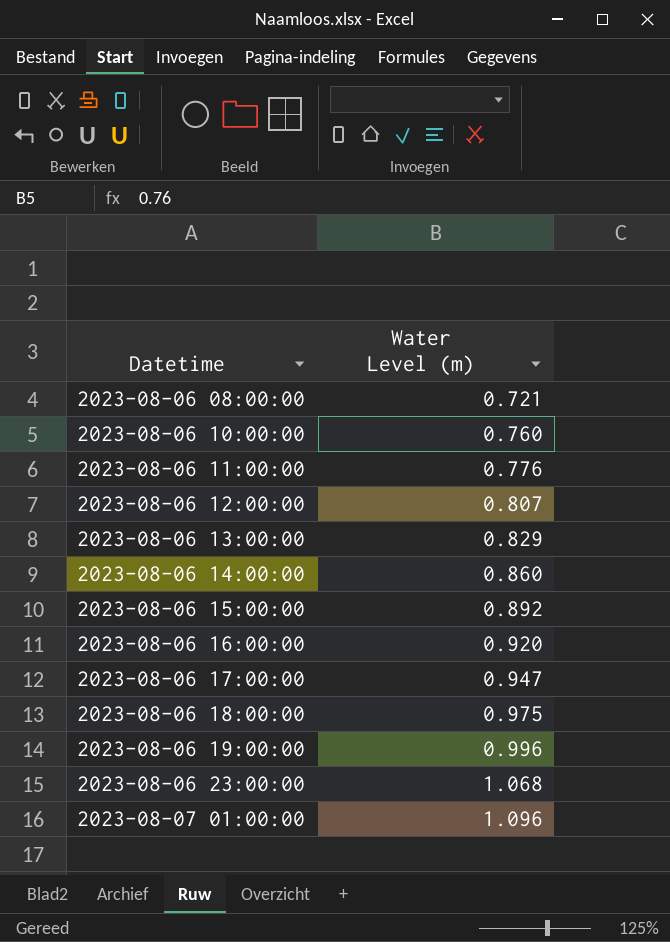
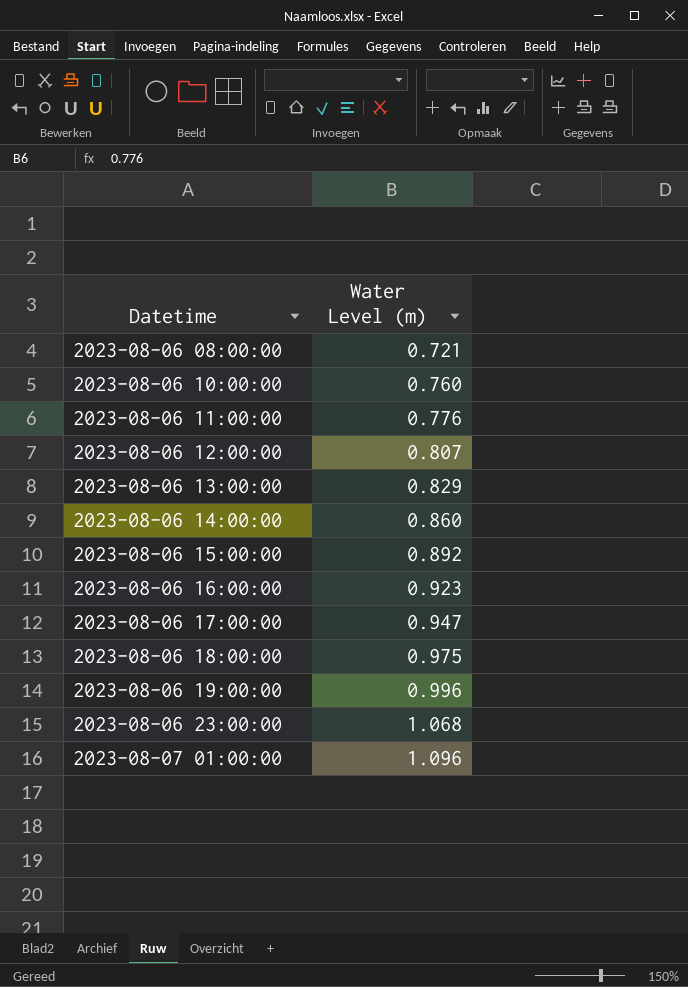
2023-08-06 16:00:00 | Water Level (m): 0.920 -> 0.923

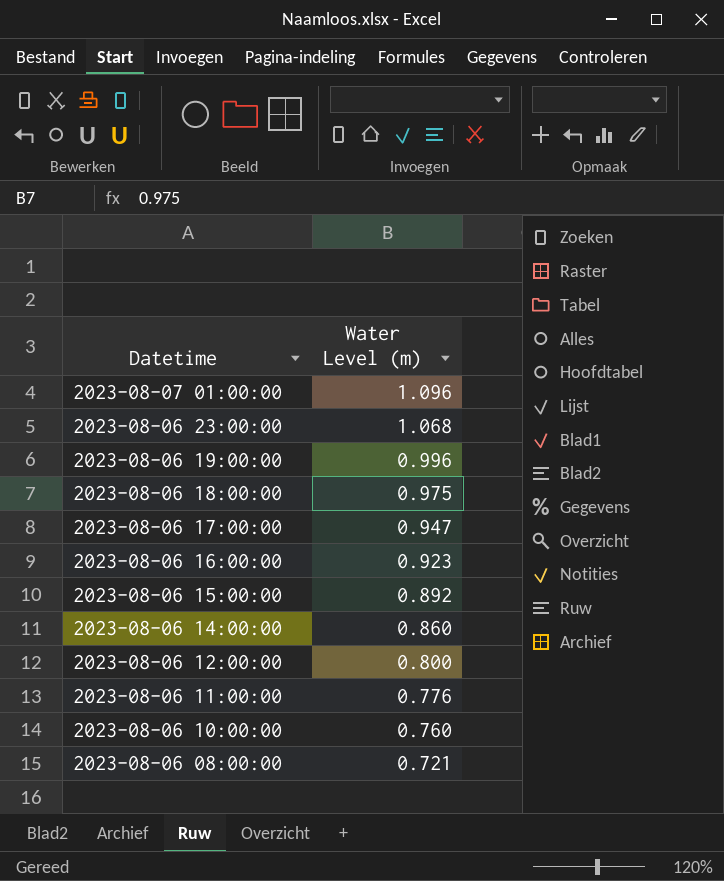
row order: Datetime ascending -> Datetime descending
row 2023-08-06 13:00:00: 0.829 -> none
2023-08-06 12:00:00 | Water Level (m): 0.807 -> 0.800

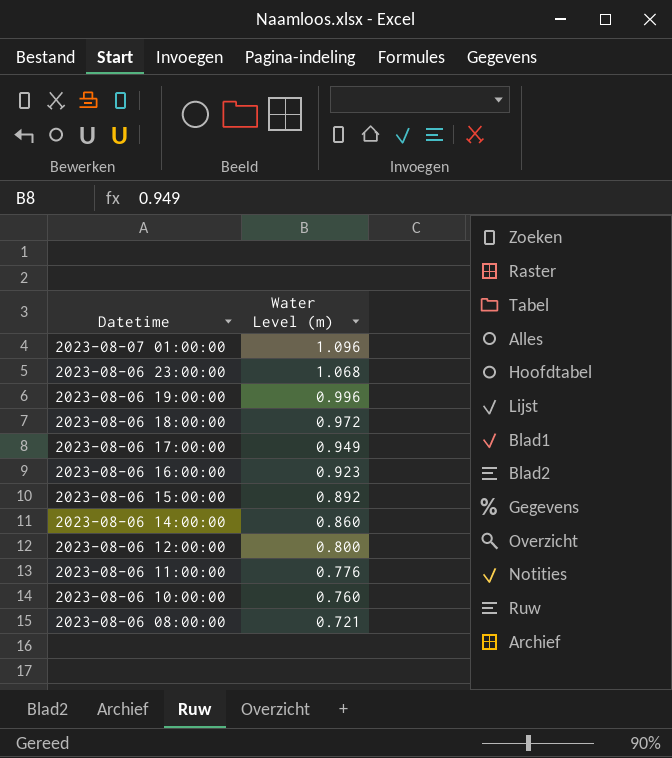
2023-08-06 18:00:00 | Water Level (m): 0.975 -> 0.972
2023-08-06 17:00:00 | Water Level (m): 0.947 -> 0.949

